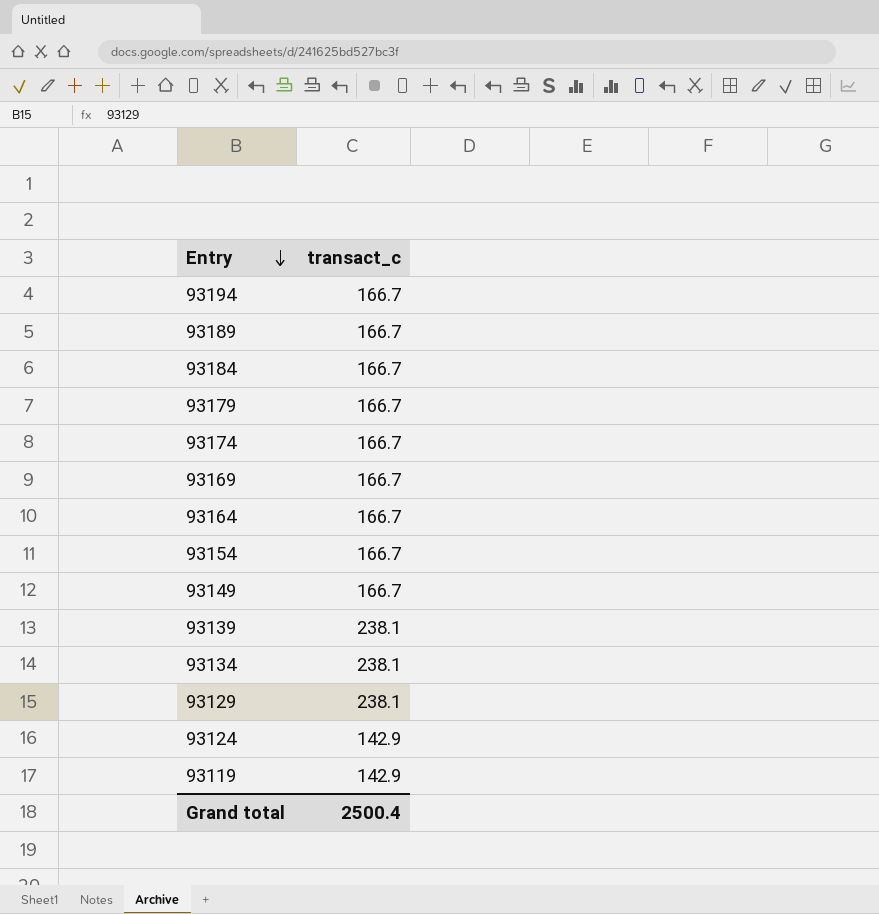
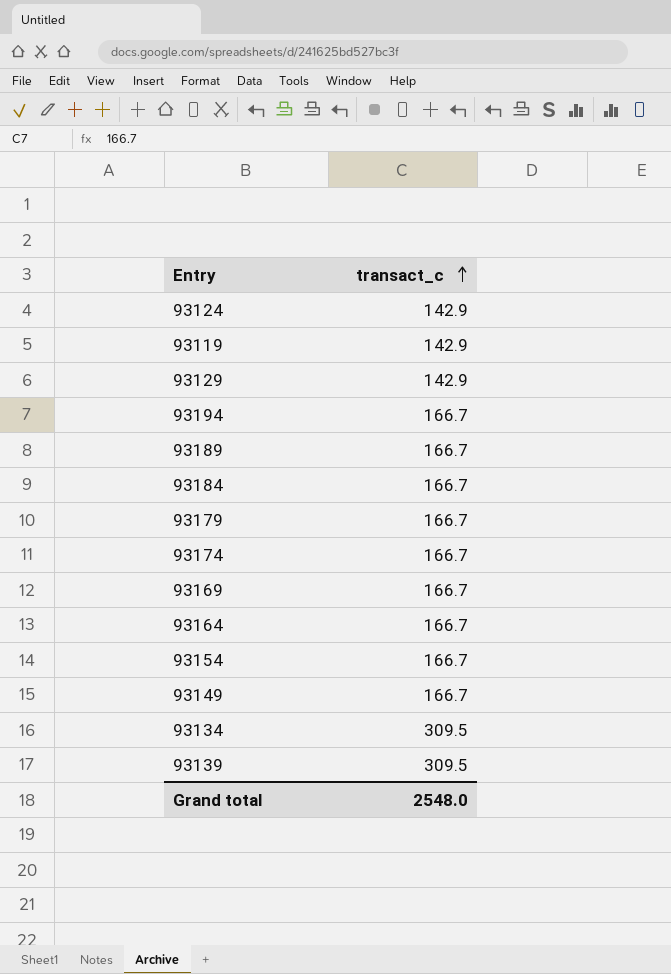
row order: Entry descending -> transact_c ascending
93129 | transact_c: 238.1 -> 142.9
93134 | transact_c: 238.1 -> 309.5
93139 | transact_c: 238.1 -> 309.5
Grand total | transact_c: 2500.4 -> 2548.0

